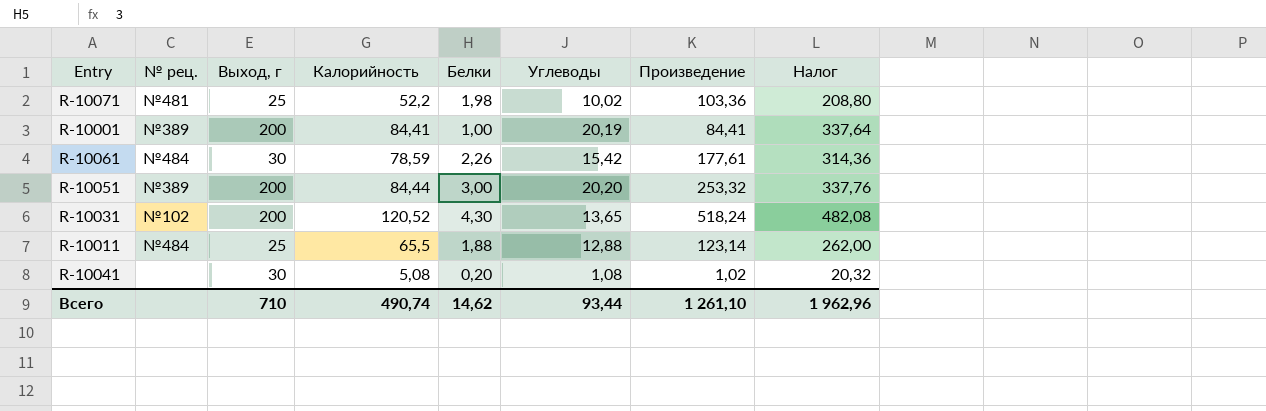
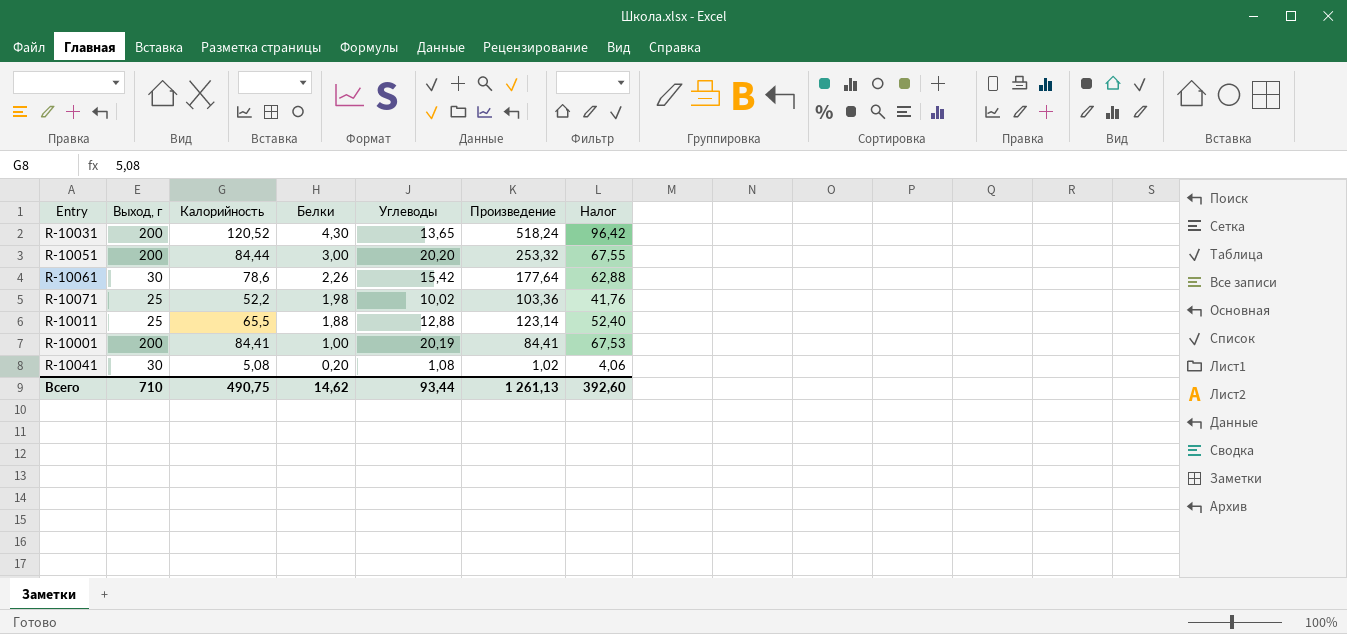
row order: none -> Белки descending
column № рец. | position: 2 -> none
column Налог | formula: [Калорийность] * 4 -> [Калорийность] * 0,8
R-10061 | Калорийность: 78,59 -> 78,6
R-10061 | Произведение: 177,61 -> 177,64
Всего | Калорийность: 490,74 -> 490,75
Всего | Произведение: 1 261,10 -> 1 261,13
Всего | Налог: 1 962,96 -> 392,60

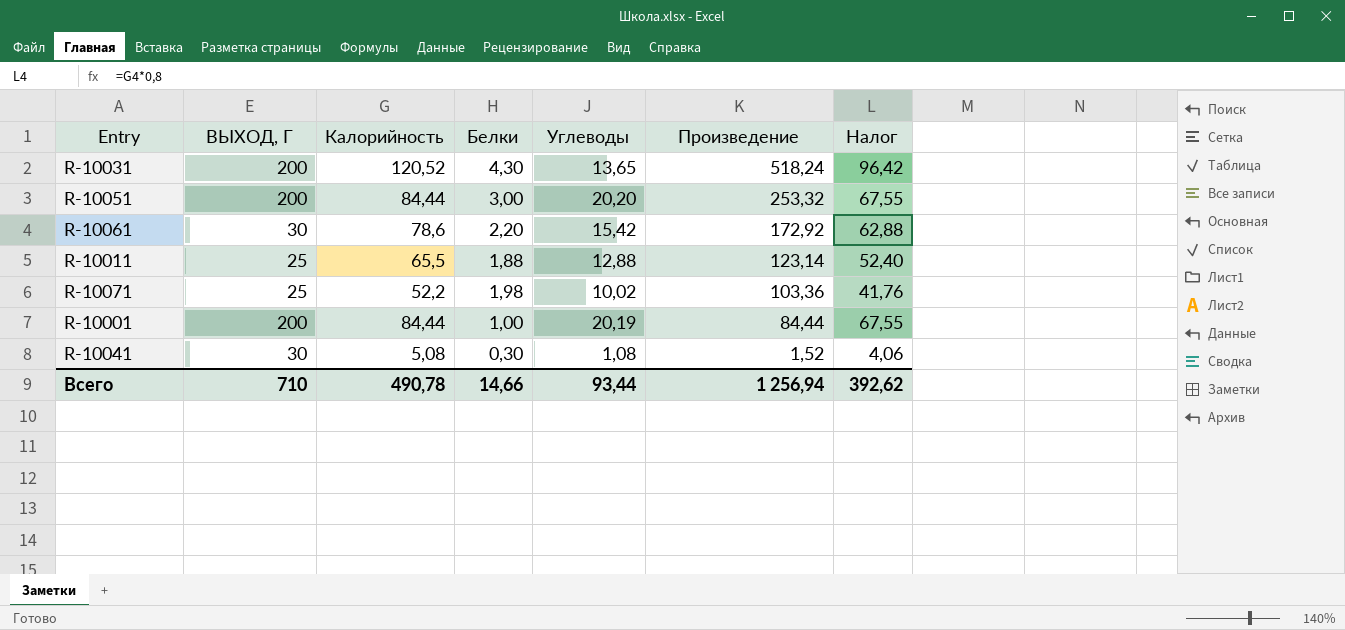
row order: Белки descending -> Произведение descending
column name: Выход, г -> ВЫХОД, Г
R-10061 | Белки: 2,26 -> 2,20
R-10061 | Произведение: 177,64 -> 172,92
R-10001 | Калорийность: 84,41 -> 84,44
R-10001 | Произведение: 84,41 -> 84,44
R-10001 | Налог: 67,53 -> 67,55
R-10041 | Белки: 0,20 -> 0,30
R-10041 | Произведение: 1,02 -> 1,52
Всего | Калорийность: 490,75 -> 490,78
Всего | Белки: 14,62 -> 14,66
Всего | Произведение: 1 261,13 -> 1 256,94
Всего | Налог: 392,60 -> 392,62

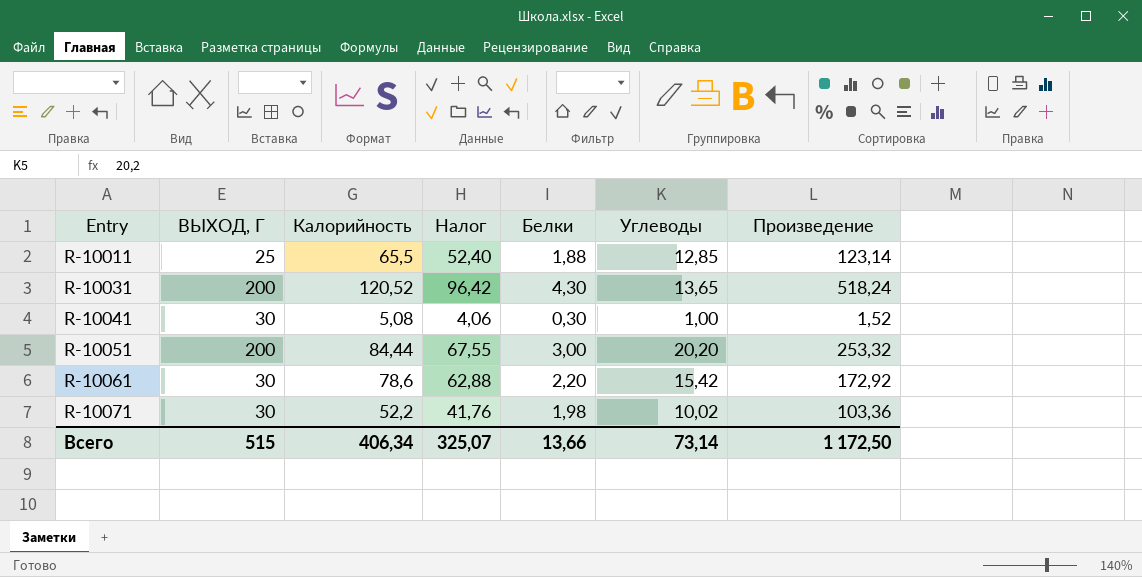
row order: Произведение descending -> Entry ascending
column Налог | position: 7 -> 4
row R-10001: 200 | 84,44 | 1,00 | 20,19 | 84,44 | 67,55 -> none
R-10011 | Углеводы: 12,88 -> 12,85
R-10041 | Углеводы: 1,08 -> 1,00
R-10071 | ВЫХОД, Г: 25 -> 30
Всего | ВЫХОД, Г: 710 -> 515
Всего | Калорийность: 490,78 -> 406,34
Всего | Налог: 392,62 -> 325,07
Всего | Белки: 14,66 -> 13,66
Всего | Углеводы: 93,44 -> 73,14
Всего | Произведение: 1 256,94 -> 1 172,50

